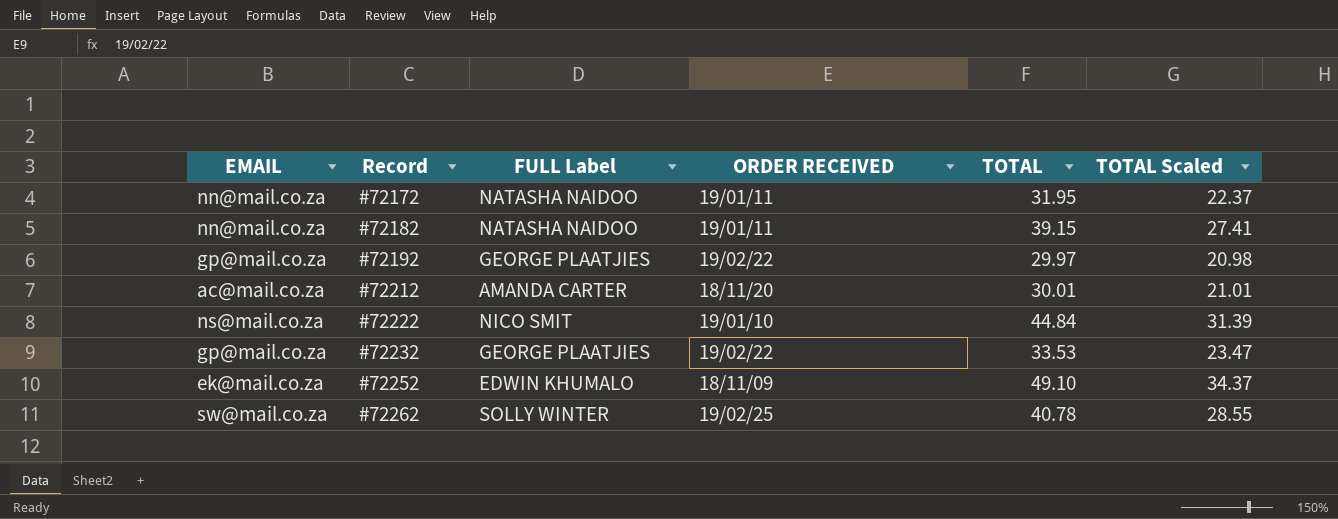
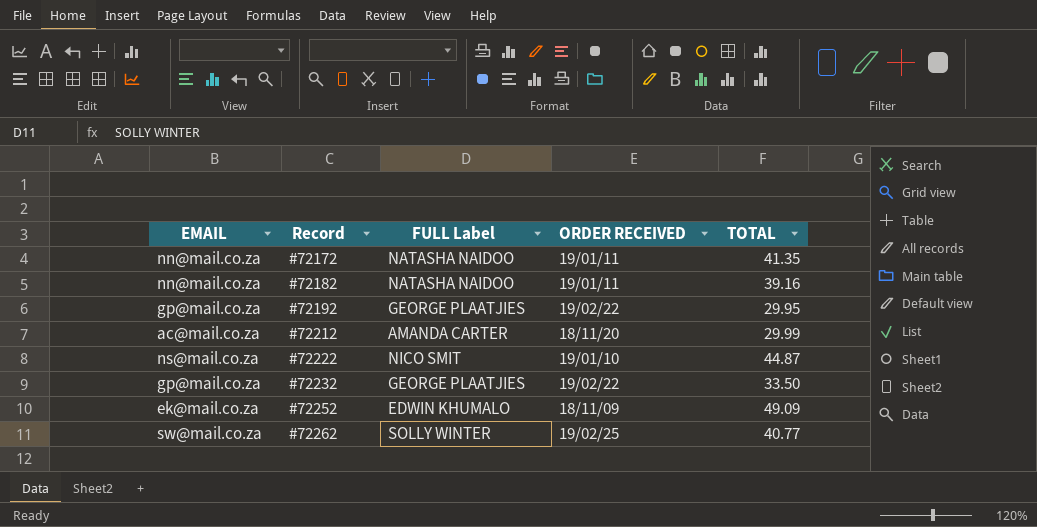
column TOTAL Scaled | formula: [TOTAL] * 0.7 -> none
#72172 | TOTAL: 31.95 -> 41.35
#72182 | TOTAL: 39.15 -> 39.16
#72192 | TOTAL: 29.97 -> 29.95
#72212 | TOTAL: 30.01 -> 29.99
#72222 | TOTAL: 44.84 -> 44.87
#72232 | TOTAL: 33.53 -> 33.50
#72252 | TOTAL: 49.10 -> 49.09
#72262 | TOTAL: 40.78 -> 40.77

